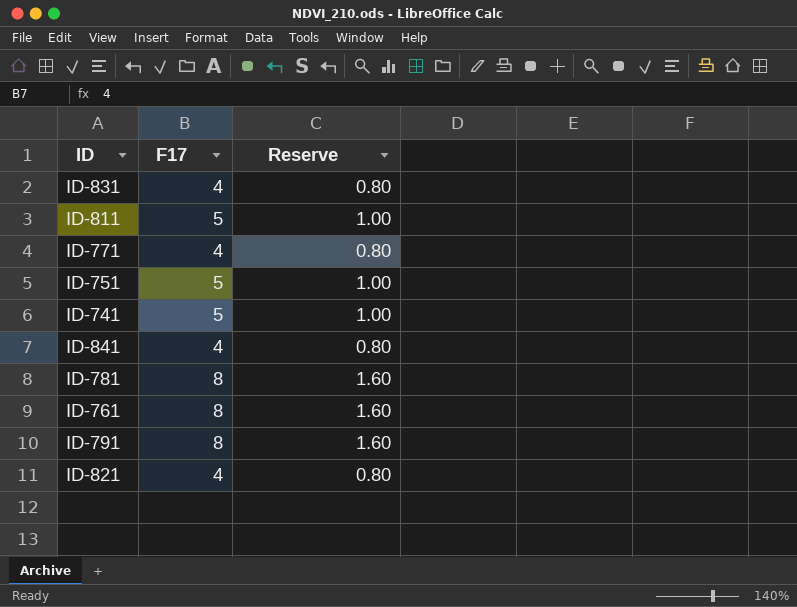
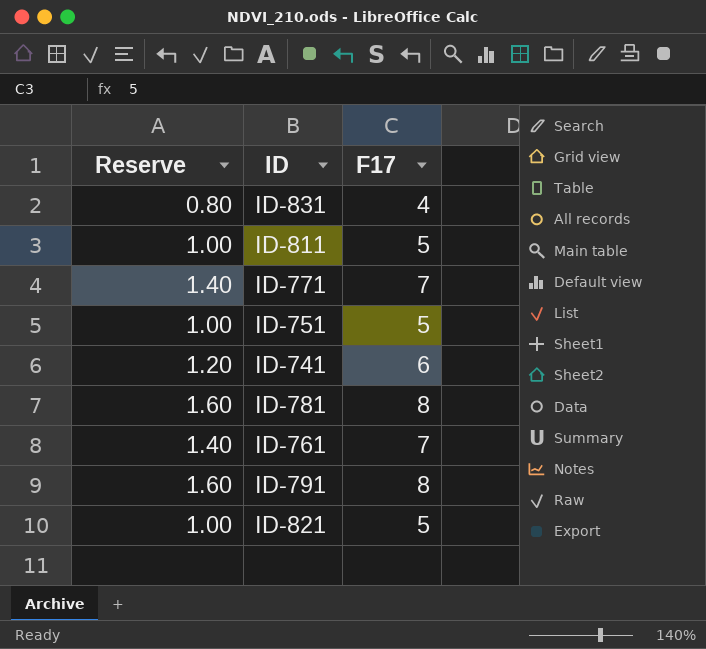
column Reserve | position: 3 -> 1
row ID-841: 4 | 0.80 -> none
ID-771 | Reserve: 0.80 -> 1.40
ID-771 | F17: 4 -> 7
ID-741 | Reserve: 1.00 -> 1.20
ID-741 | F17: 5 -> 6
ID-761 | Reserve: 1.60 -> 1.40
ID-761 | F17: 8 -> 7
ID-821 | Reserve: 0.80 -> 1.00
ID-821 | F17: 4 -> 5

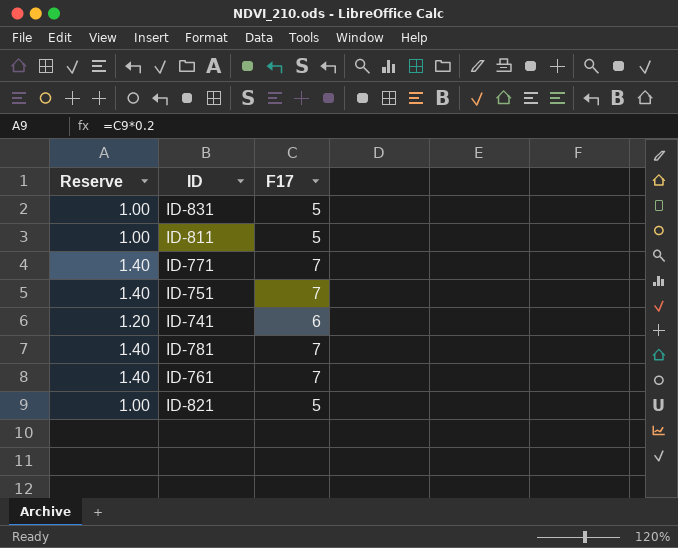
row ID-791: 1.60 | 8 -> none
ID-831 | Reserve: 0.80 -> 1.00
ID-831 | F17: 4 -> 5
ID-751 | Reserve: 1.00 -> 1.40
ID-751 | F17: 5 -> 7
ID-781 | Reserve: 1.60 -> 1.40
ID-781 | F17: 8 -> 7

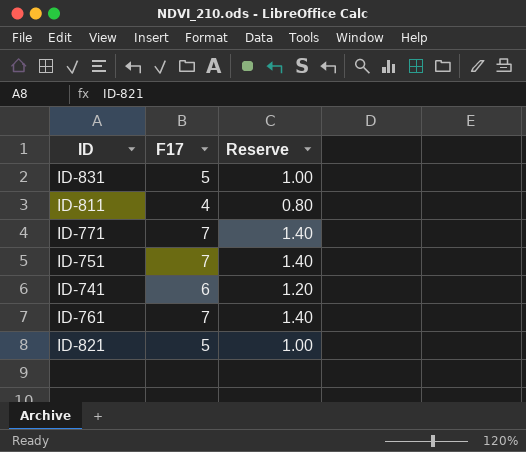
column Reserve | position: 1 -> 3
row ID-781: 1.40 | 7 -> none
ID-811 | F17: 5 -> 4
ID-811 | Reserve: 1.00 -> 0.80

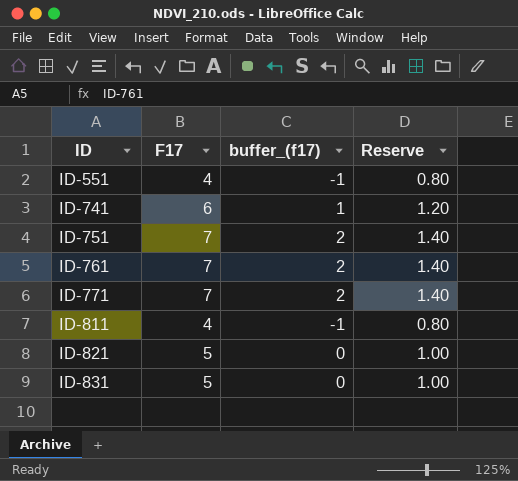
row order: none -> ID ascending
column buffer_(f17) | formula: none -> [F17] - 5
row ID-551: none -> 4 | -1 | 0.80

